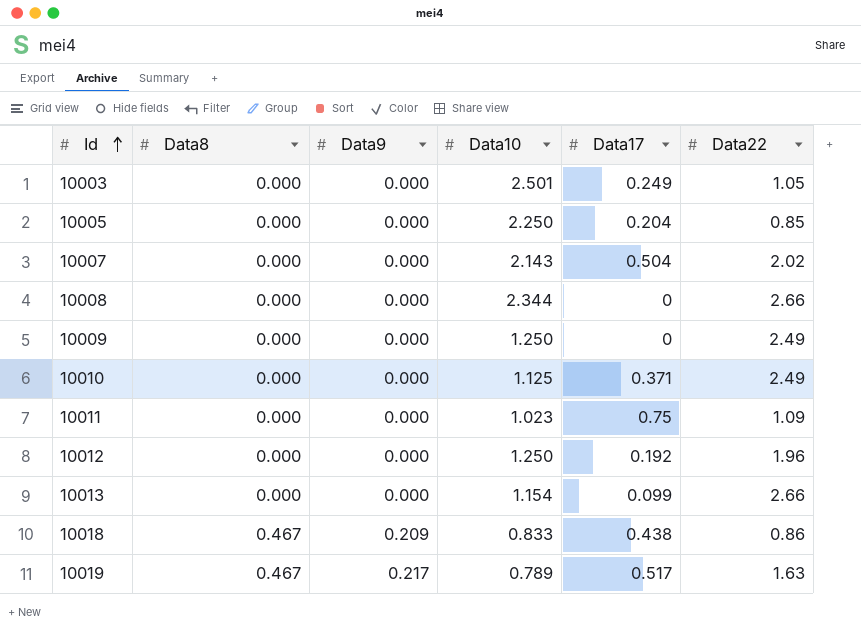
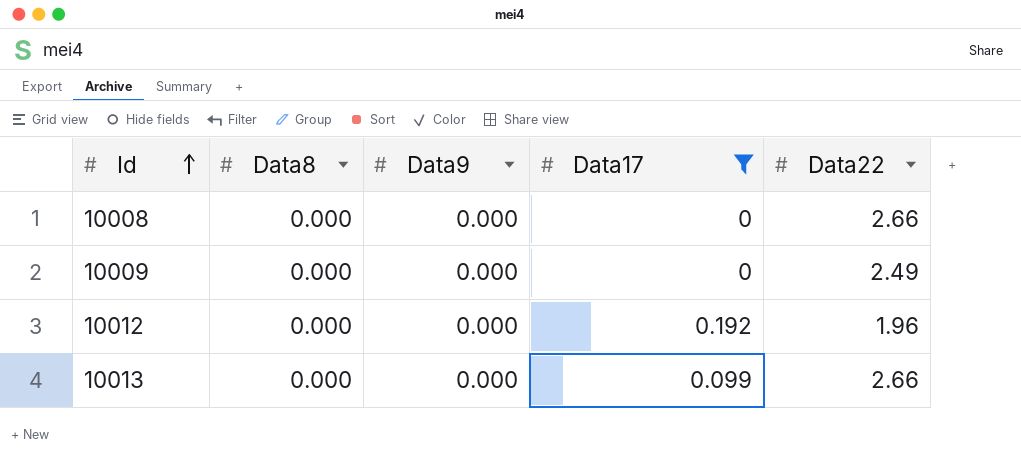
filter: none -> Data17 <= 0.192
column Data10 | position: 4 -> none

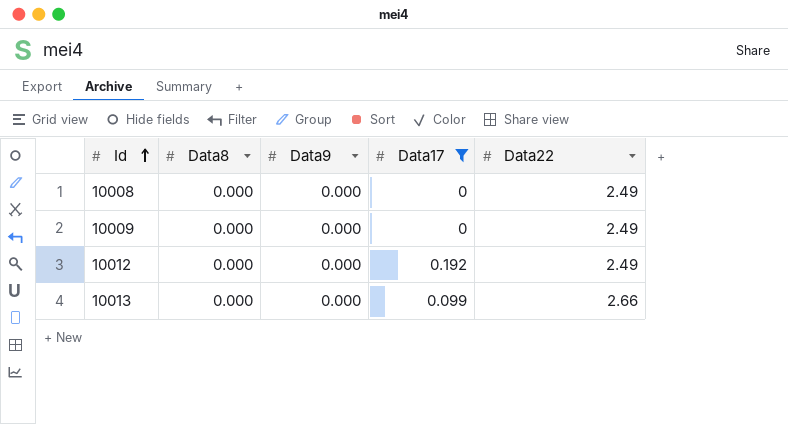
10008 | Data22: 2.66 -> 2.49
10012 | Data22: 1.96 -> 2.49

